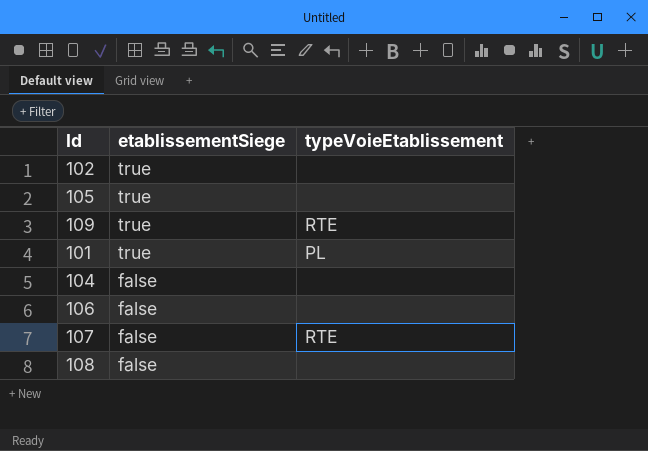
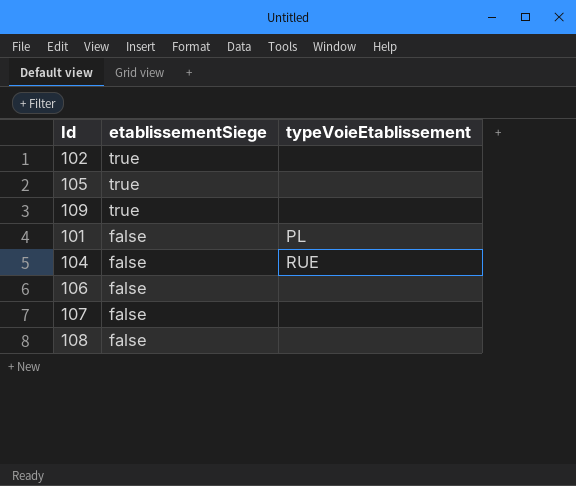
109 | typeVoieEtablissement: RTE -> none
101 | etablissementSiege: true -> false
104 | typeVoieEtablissement: none -> RUE
107 | typeVoieEtablissement: RTE -> none

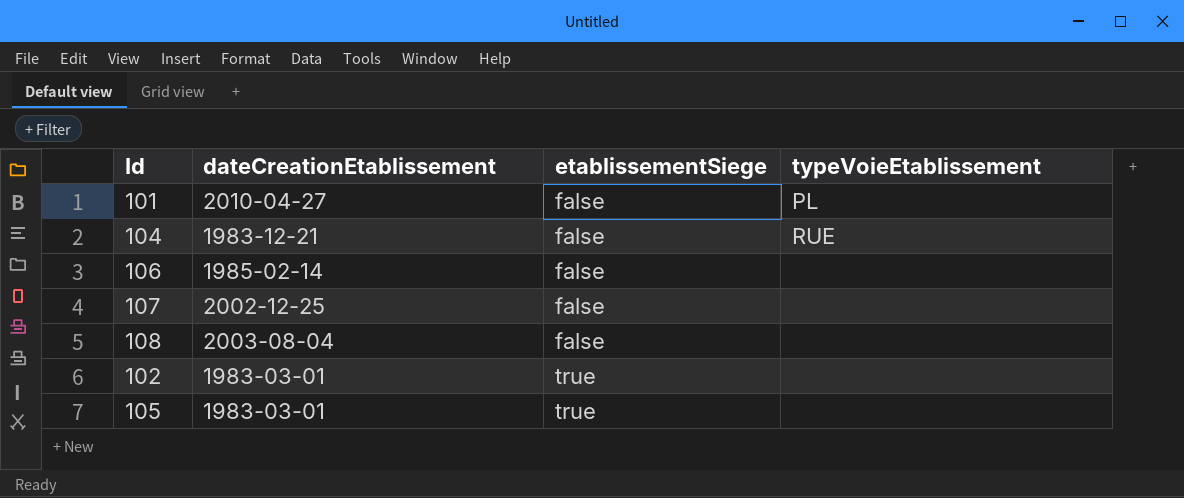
row order: etablissementSiege descending -> etablissementSiege ascending
column dateCreationEtablissement | position: none -> 2
row 109: true | none -> none

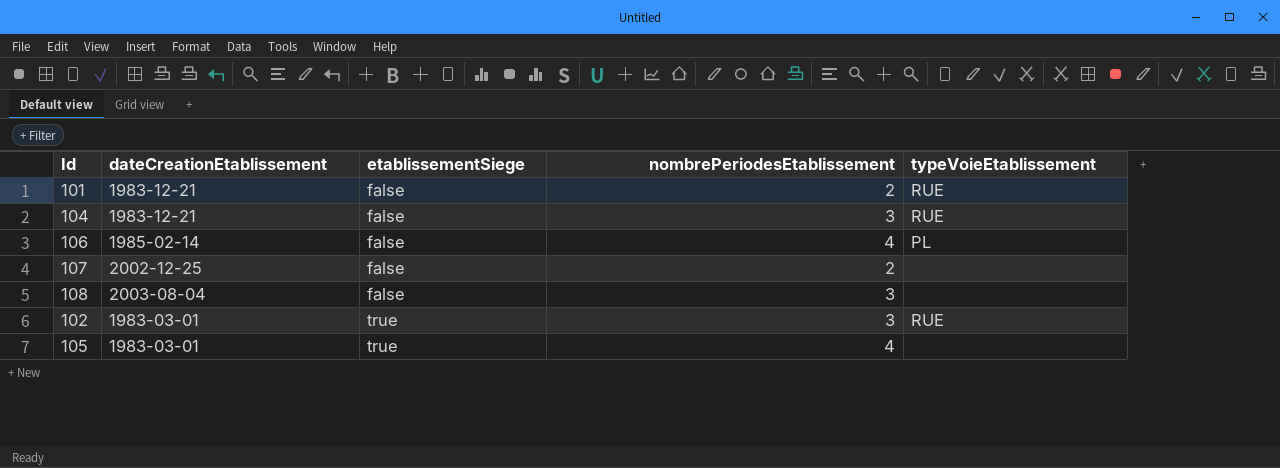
column nombrePeriodesEtablissement | position: none -> 4
101 | dateCreationEtablissement: 2010-04-27 -> 1983-12-21
101 | typeVoieEtablissement: PL -> RUE
106 | typeVoieEtablissement: none -> PL
102 | typeVoieEtablissement: none -> RUE

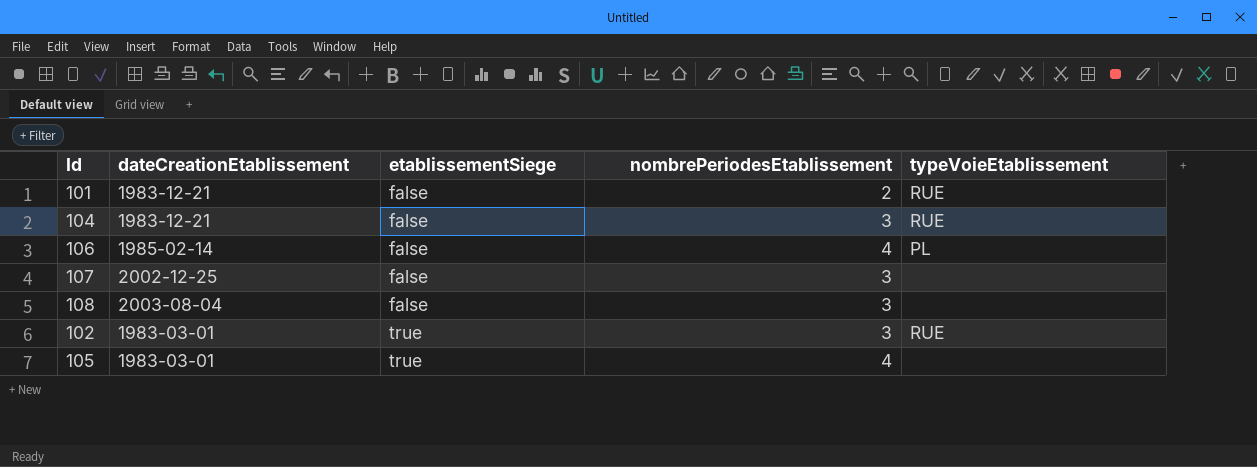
107 | nombrePeriodesEtablissement: 2 -> 3

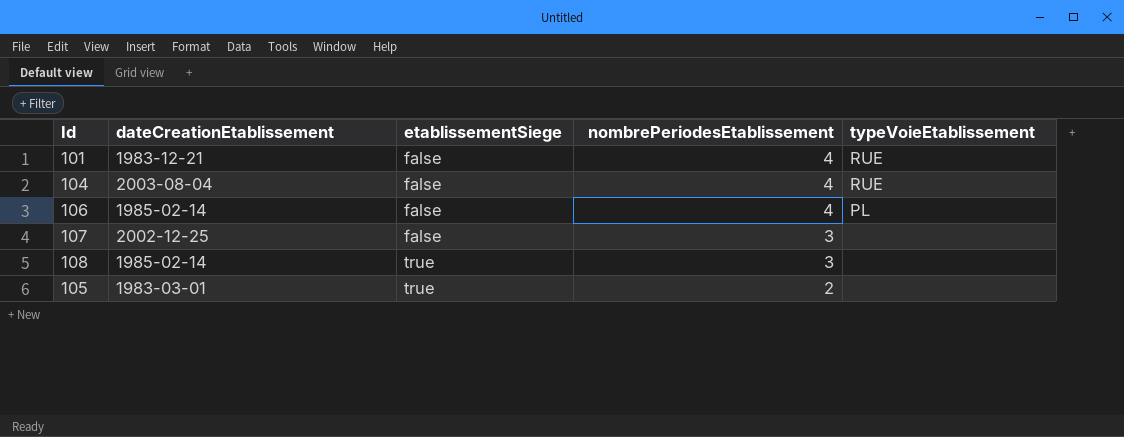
row 102: 1983-03-01 | true | 3 | RUE -> none
101 | nombrePeriodesEtablissement: 2 -> 4
104 | dateCreationEtablissement: 1983-12-21 -> 2003-08-04
104 | nombrePeriodesEtablissement: 3 -> 4
108 | dateCreationEtablissement: 2003-08-04 -> 1985-02-14
108 | etablissementSiege: false -> true
105 | nombrePeriodesEtablissement: 4 -> 2

